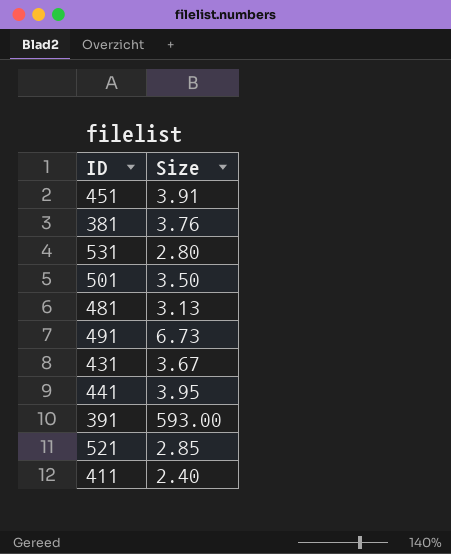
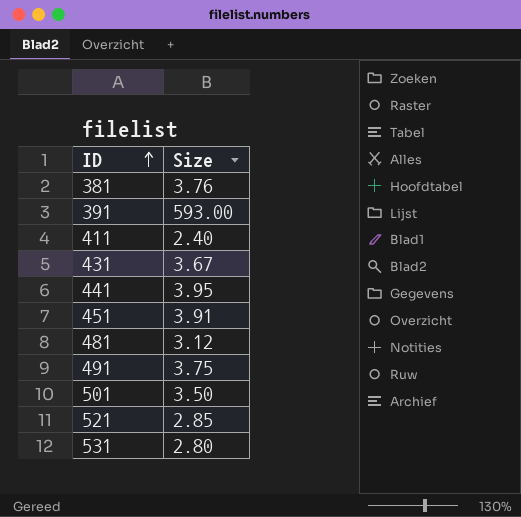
row order: none -> ID ascending
481 | Size: 3.13 -> 3.12
491 | Size: 6.73 -> 3.75

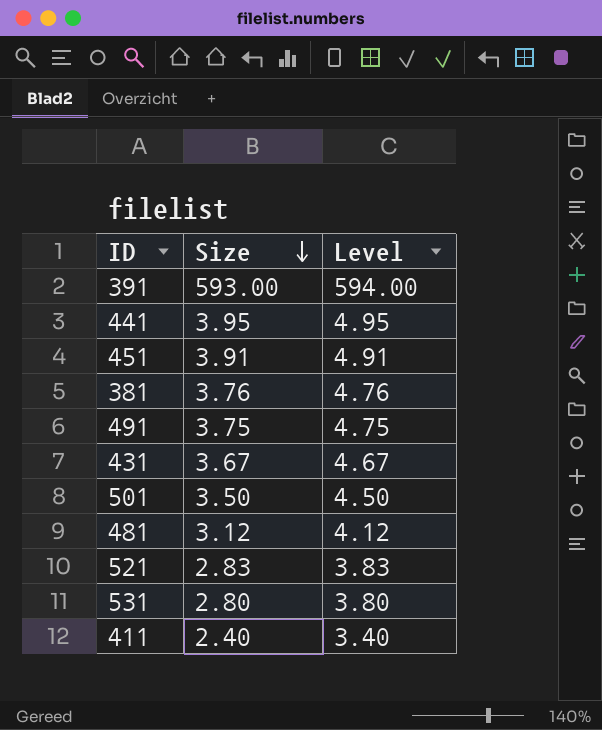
row order: ID ascending -> Size descending
column Level | formula: none -> [Size] + 1
521 | Size: 2.85 -> 2.83

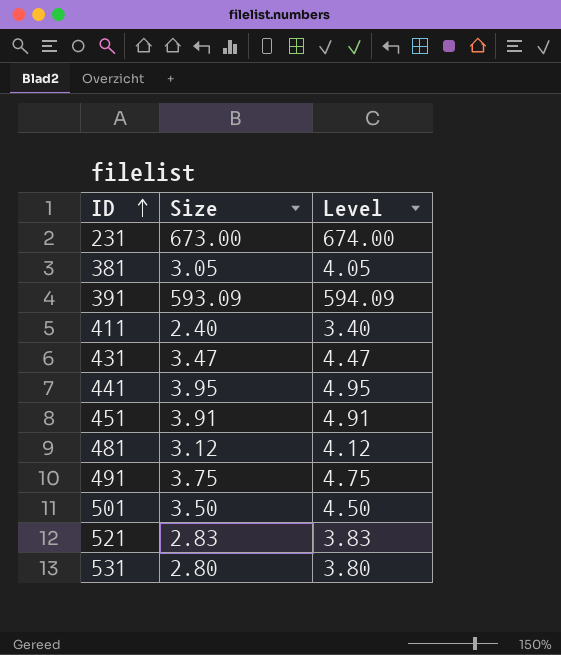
row order: Size descending -> ID ascending
row 231: none -> 673.00 | 674.00
381 | Size: 3.76 -> 3.05
381 | Level: 4.76 -> 4.05
391 | Size: 593.00 -> 593.09
391 | Level: 594.00 -> 594.09
431 | Size: 3.67 -> 3.47
431 | Level: 4.67 -> 4.47

